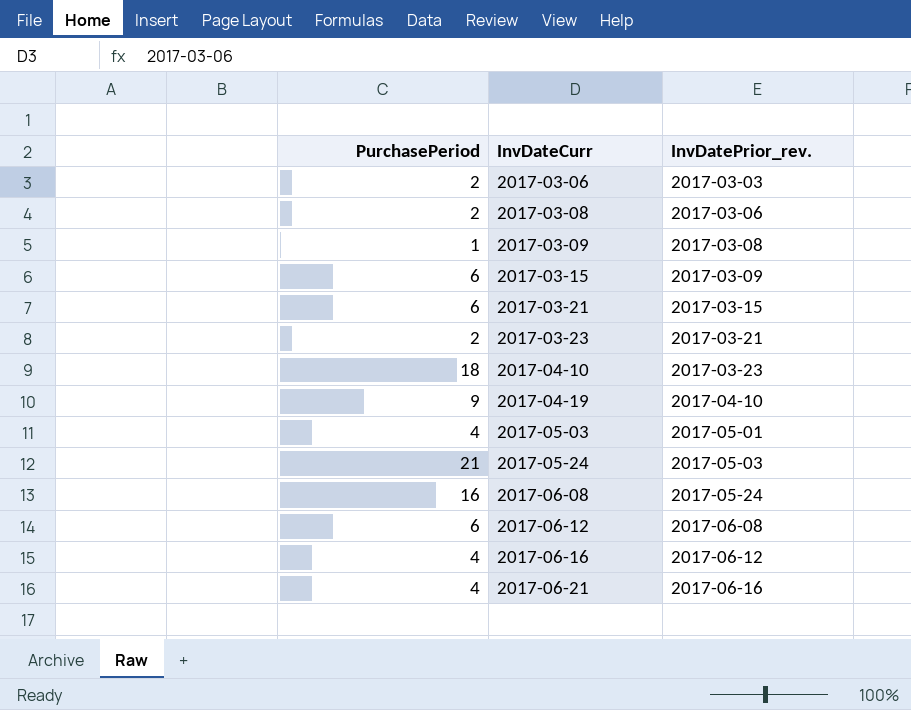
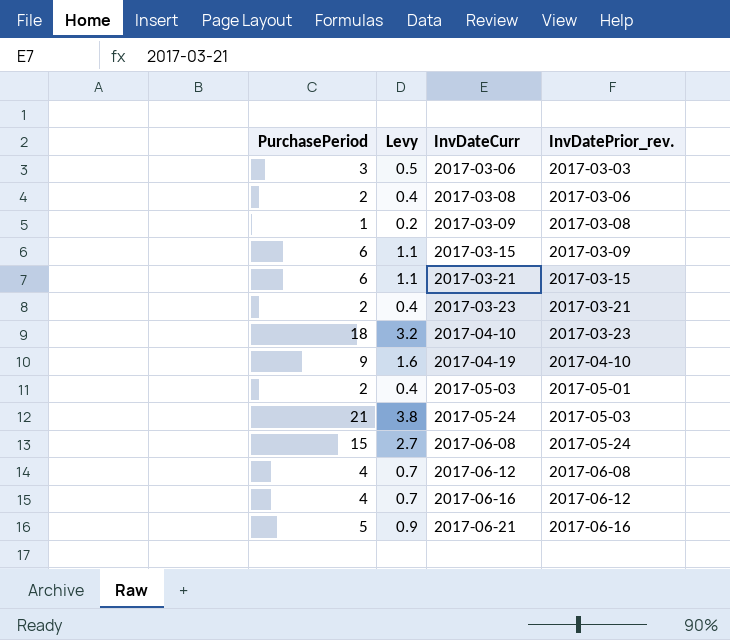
column Levy | formula: none -> [PurchasePeriod] * 0.18
2017-03-06 | PurchasePeriod: 2 -> 3
2017-05-03 | PurchasePeriod: 4 -> 2
2017-06-08 | PurchasePeriod: 16 -> 15
2017-06-12 | PurchasePeriod: 6 -> 4
2017-06-21 | PurchasePeriod: 4 -> 5

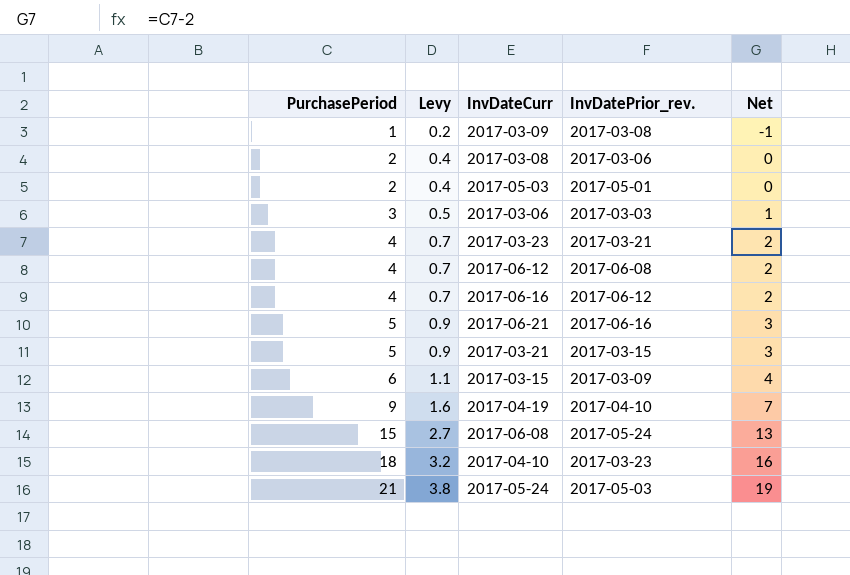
row order: InvDateCurr ascending -> PurchasePeriod ascending
column Net | formula: none -> [PurchasePeriod] - 2
2017-03-23 | PurchasePeriod: 2 -> 4
2017-03-23 | Levy: 0.4 -> 0.7
2017-03-21 | PurchasePeriod: 6 -> 5
2017-03-21 | Levy: 1.1 -> 0.9

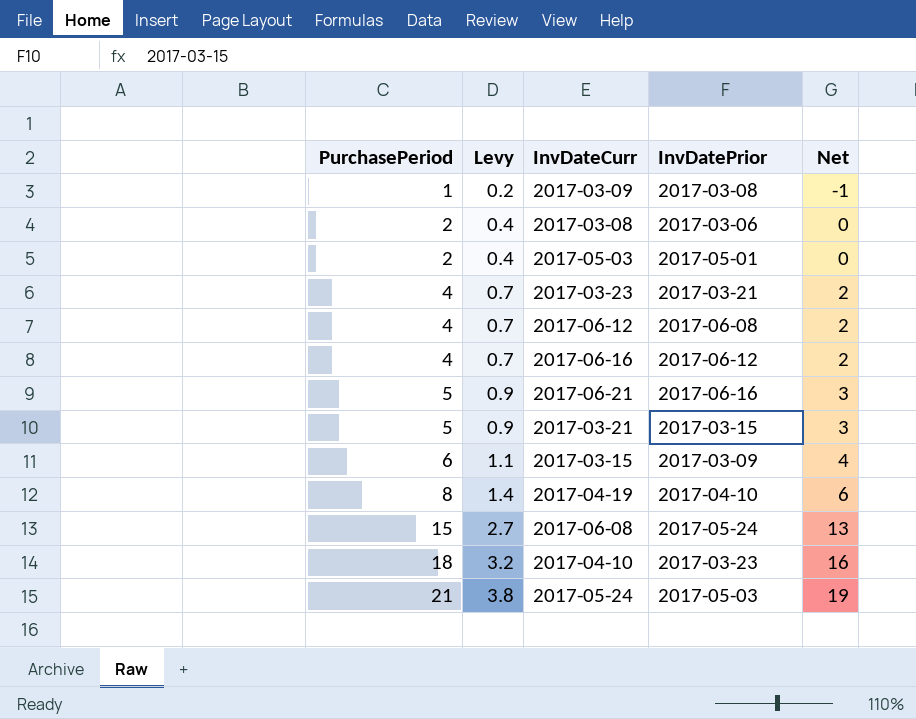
column name: InvDatePrior_rev. -> InvDatePrior
row 2017-03-06: 3 | 0.5 | 2017-03-03 | 1 -> none
2017-04-19 | PurchasePeriod: 9 -> 8
2017-04-19 | Levy: 1.6 -> 1.4
2017-04-19 | Net: 7 -> 6

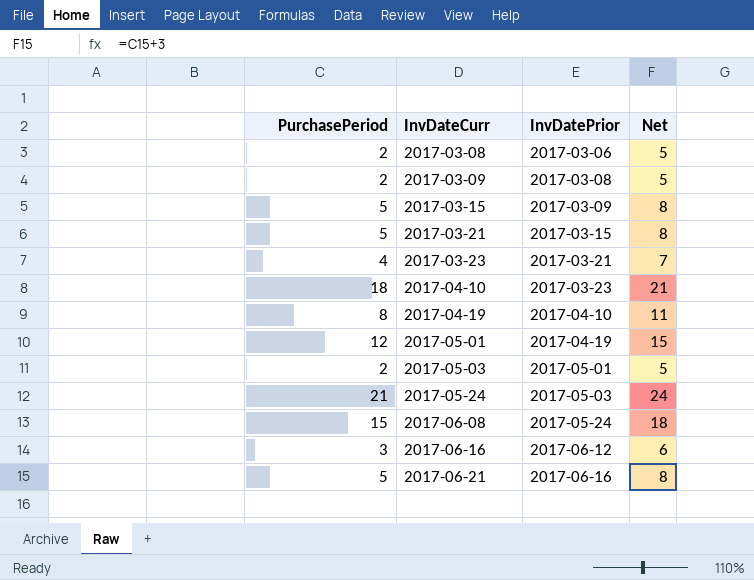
row order: PurchasePeriod ascending -> InvDateCurr ascending
column Levy | formula: [PurchasePeriod] * 0.18 -> none
column Net | formula: [PurchasePeriod] - 2 -> [PurchasePeriod] + 3
row 2017-06-12: 4 | 0.7 | 2017-06-08 | 2 -> none
2017-03-09 | PurchasePeriod: 1 -> 2
2017-03-15 | PurchasePeriod: 6 -> 5
row 2017-05-01: none -> 12 | 2017-04-19 | 15
2017-06-16 | PurchasePeriod: 4 -> 3

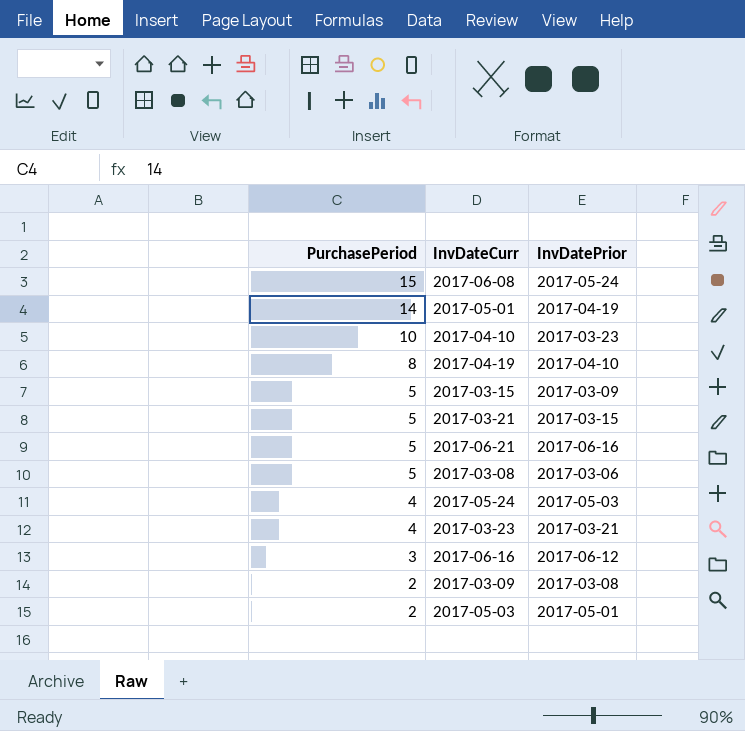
row order: InvDateCurr ascending -> PurchasePeriod descending
column Net | formula: [PurchasePeriod] + 3 -> none
2017-05-01 | PurchasePeriod: 12 -> 14
2017-04-10 | PurchasePeriod: 18 -> 10
2017-03-08 | PurchasePeriod: 2 -> 5
2017-05-24 | PurchasePeriod: 21 -> 4

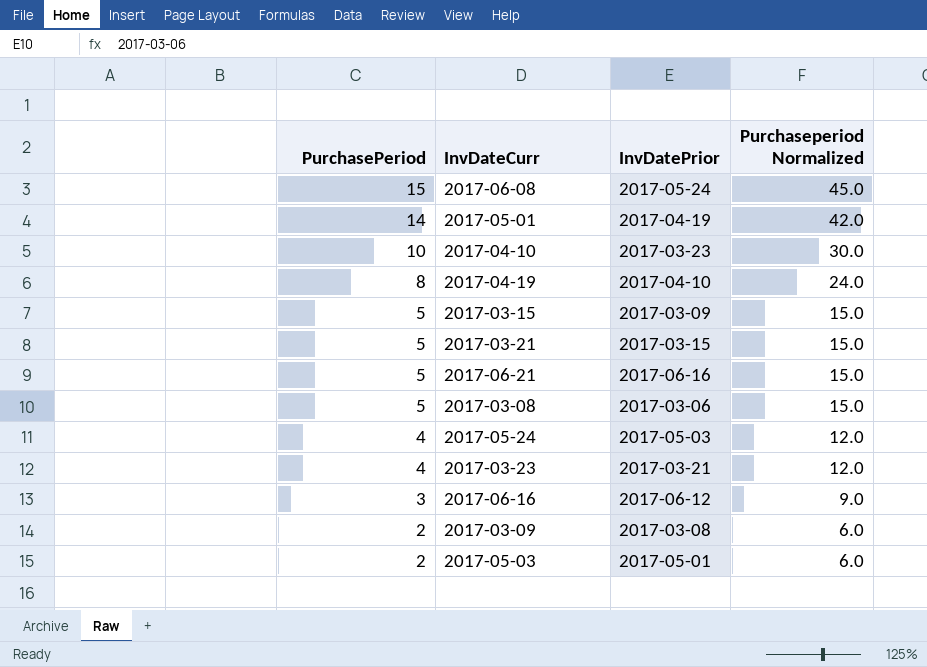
column Purchaseperiod Normalized | formula: none -> [PurchasePeriod] * 3

